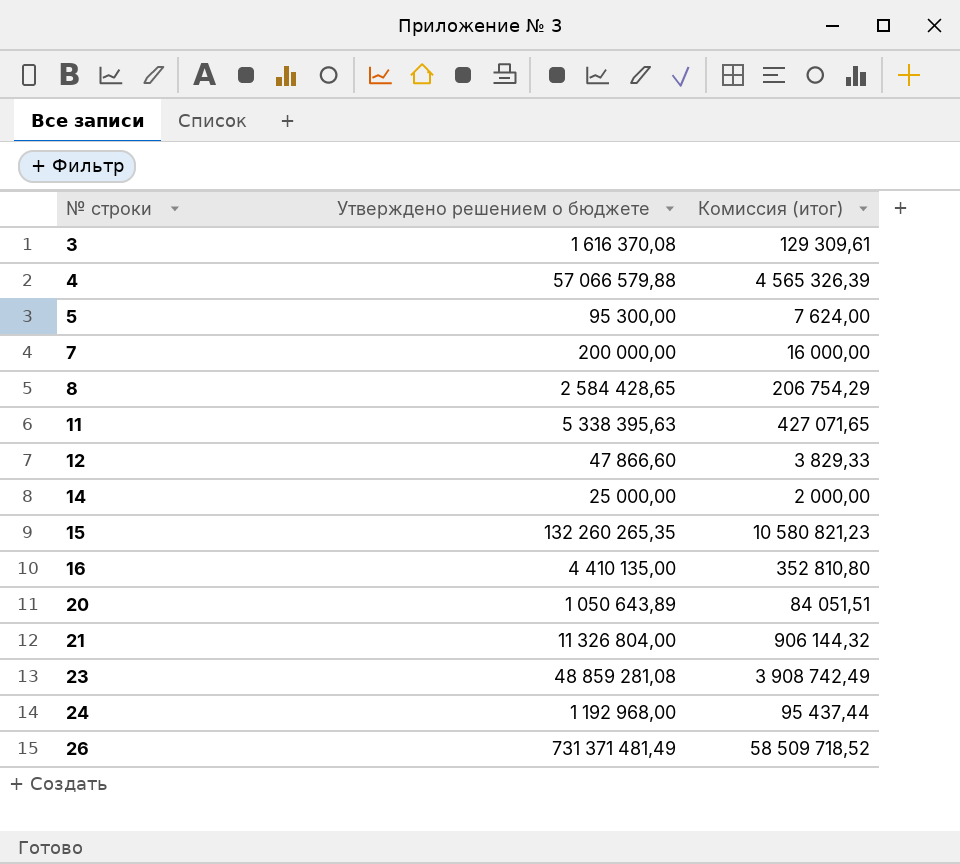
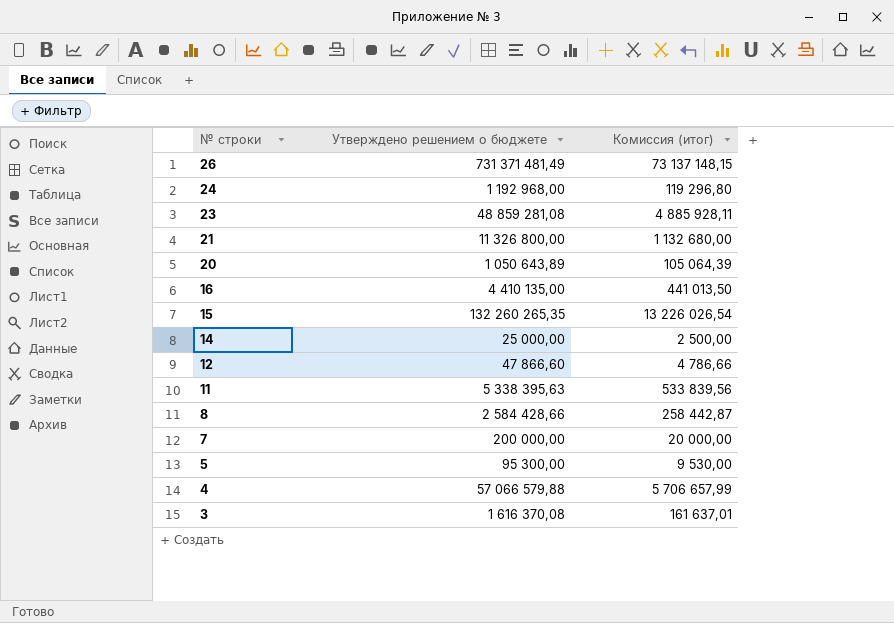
row order: № строки ascending -> № строки descending
column Комиссия (итог) | formula: [Утверждено решением о бюджете] * 0,08 -> [Утверждено решением о бюджете] * 0,1
21 | Утверждено решением о бюджете: 11 326 804,00 -> 11 326 800,00
8 | Утверждено решением о бюджете: 2 584 428,65 -> 2 584 428,66

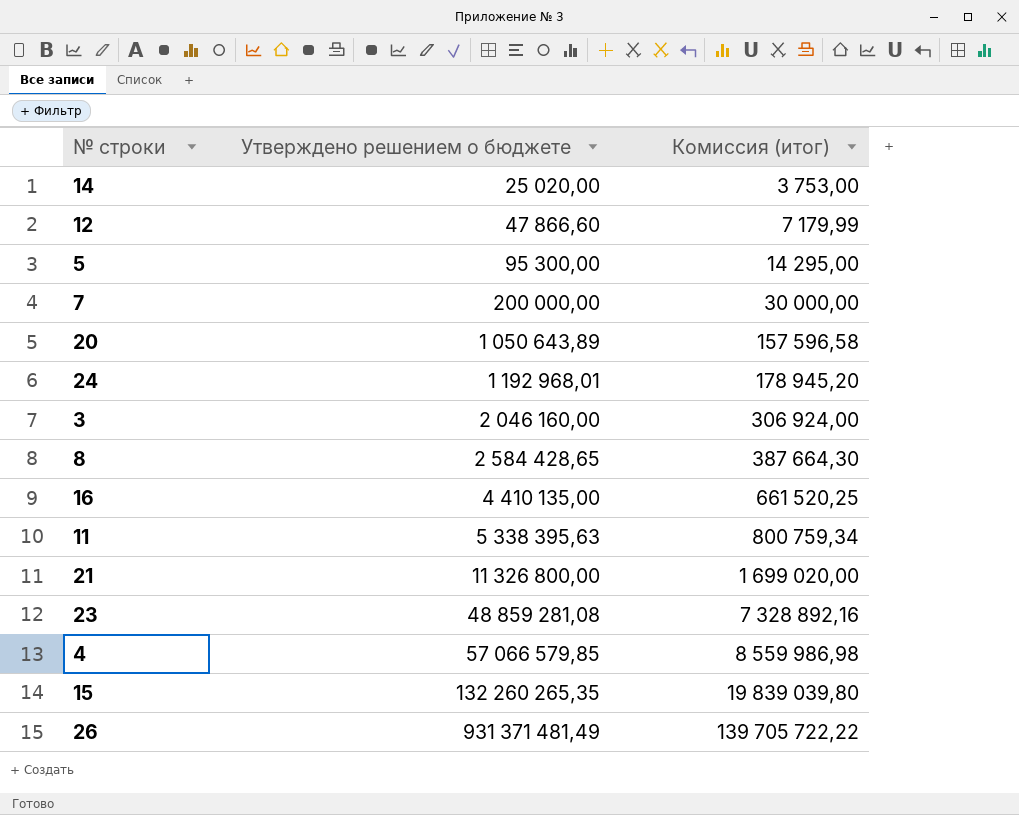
row order: № строки descending -> Утверждено решением о бюджете ascending
column Комиссия (итог) | formula: [Утверждено решением о бюджете] * 0,1 -> [Утверждено решением о бюджете] * 0,15
14 | Утверждено решением о бюджете: 25 000,00 -> 25 020,00
24 | Утверждено решением о бюджете: 1 192 968,00 -> 1 192 968,01
3 | Утверждено решением о бюджете: 1 616 370,08 -> 2 046 160,00
8 | Утверждено решением о бюджете: 2 584 428,66 -> 2 584 428,65
4 | Утверждено решением о бюджете: 57 066 579,88 -> 57 066 579,85
26 | Утверждено решением о бюджете: 731 371 481,49 -> 931 371 481,49

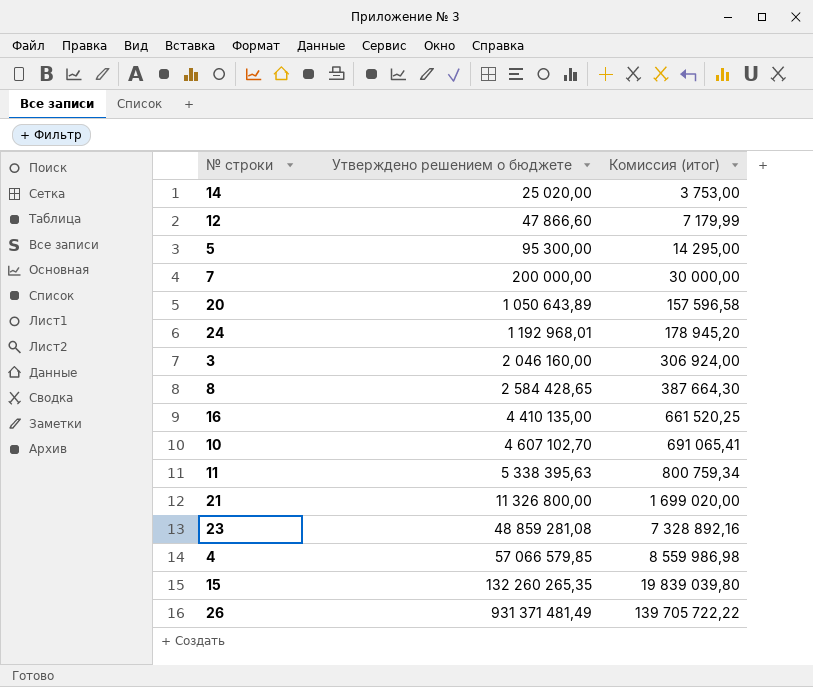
row 10: none -> 4 607 102,70 | 691 065,41

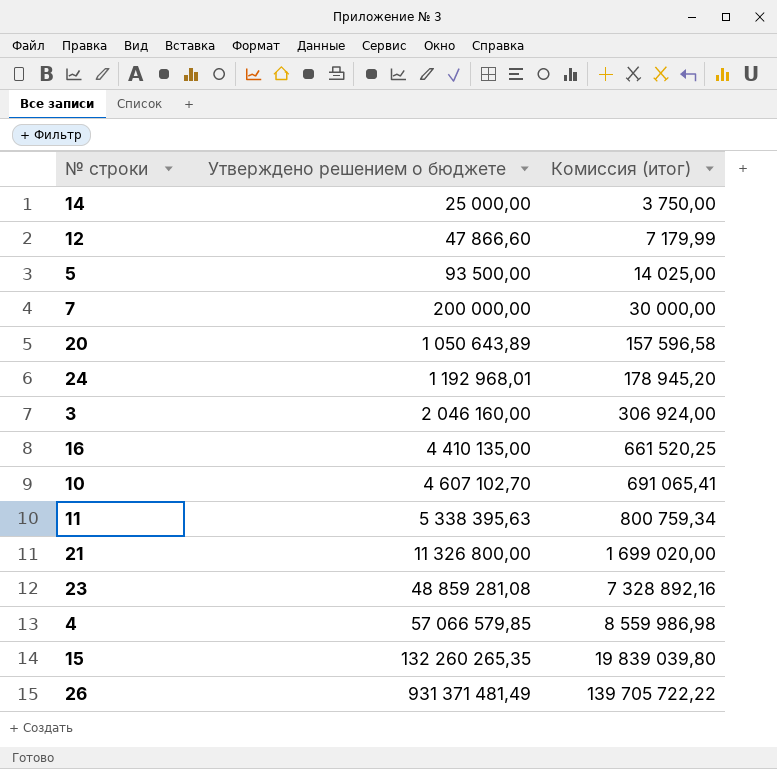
row 8: 2 584 428,65 | 387 664,30 -> none
14 | Утверждено решением о бюджете: 25 020,00 -> 25 000,00
14 | Комиссия (итог): 3 753,00 -> 3 750,00
5 | Утверждено решением о бюджете: 95 300,00 -> 93 500,00
5 | Комиссия (итог): 14 295,00 -> 14 025,00

